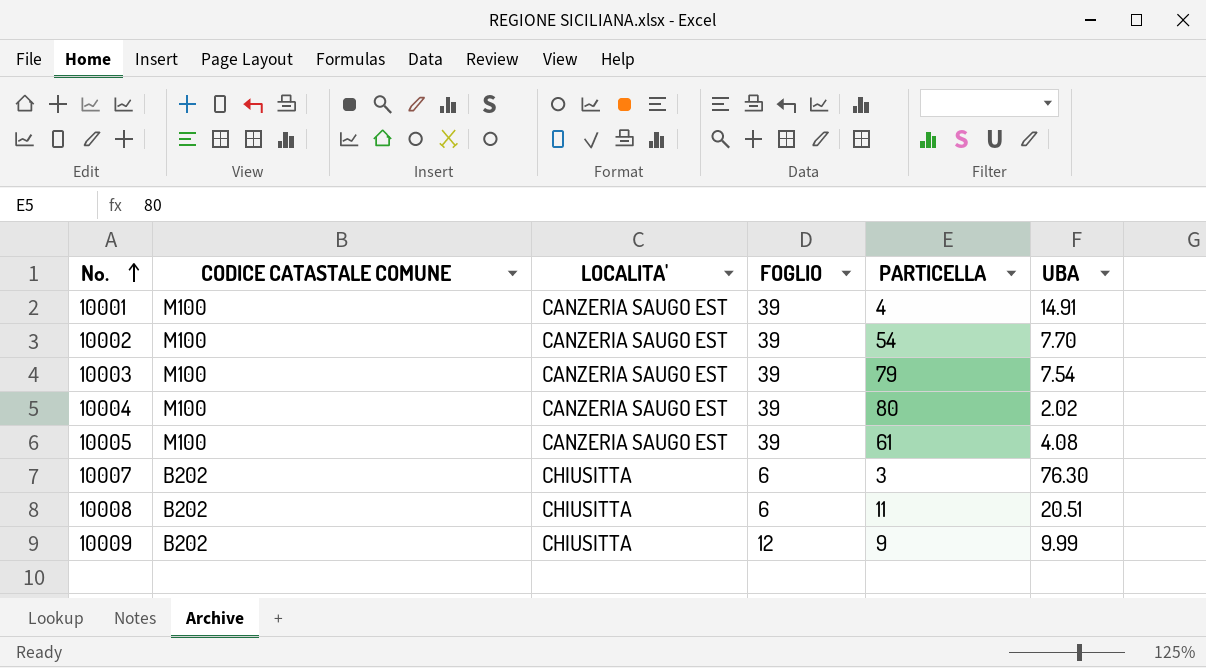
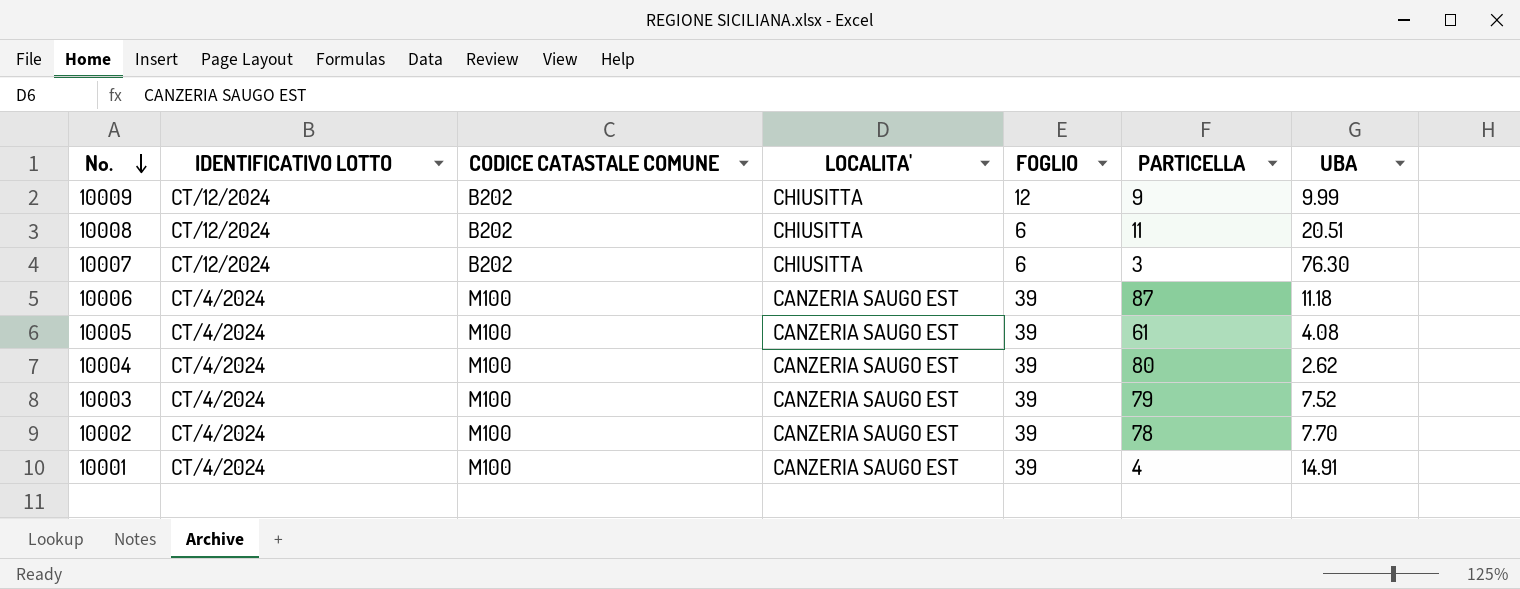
row order: No. ascending -> No. descending
column IDENTIFICATIVO LOTTO | position: none -> 2
row 10006: none -> CT/4/2024 | M100 | CANZERIA SAUGO EST | 39 | 87 | 11.18
10004 | UBA: 2.02 -> 2.62
10003 | UBA: 7.54 -> 7.52
10002 | PARTICELLA: 54 -> 78

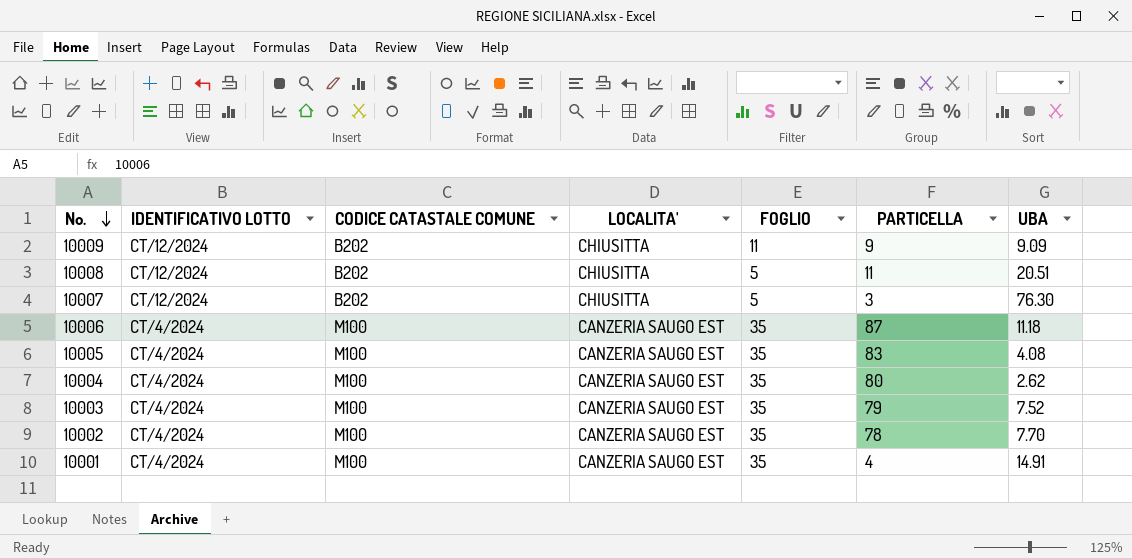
10009 | FOGLIO: 12 -> 11
10009 | UBA: 9.99 -> 9.09
10008 | FOGLIO: 6 -> 5
10007 | FOGLIO: 6 -> 5
10006 | FOGLIO: 39 -> 35
10005 | FOGLIO: 39 -> 35
10005 | PARTICELLA: 61 -> 83
10004 | FOGLIO: 39 -> 35
10003 | FOGLIO: 39 -> 35
10002 | FOGLIO: 39 -> 35
10001 | FOGLIO: 39 -> 35

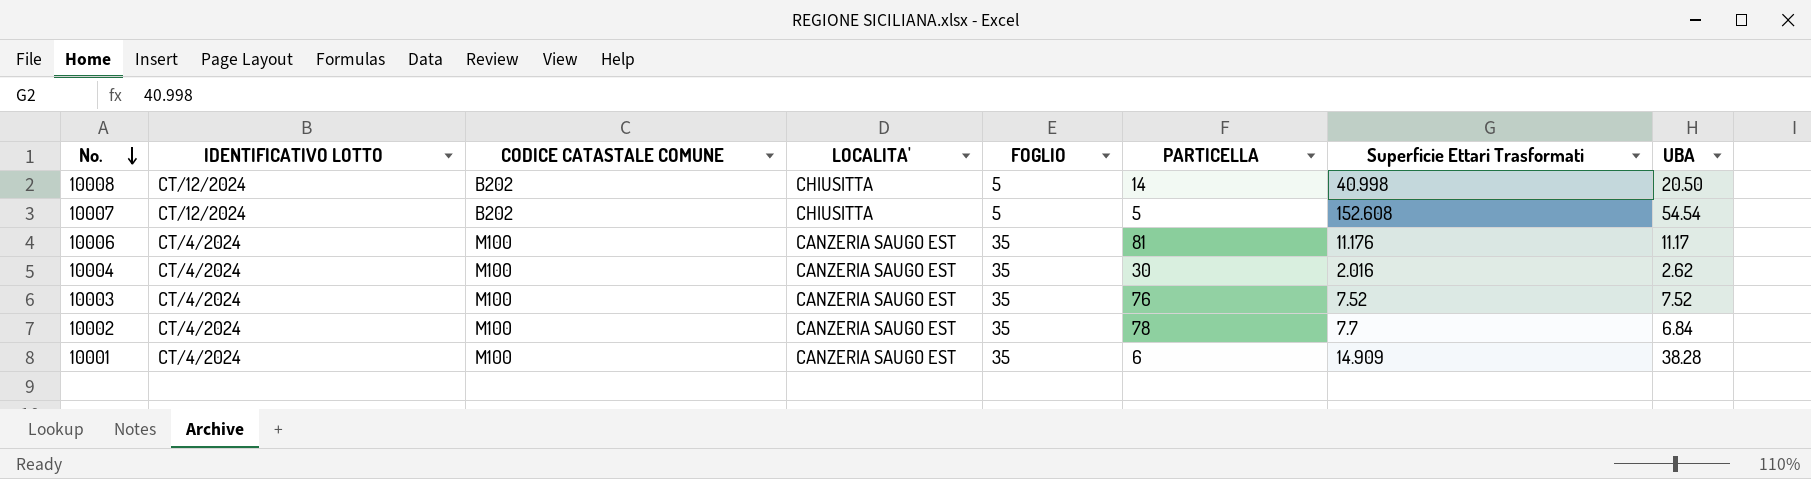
column Superficie Ettari Trasformati | position: none -> 7
row 10009: CT/12/2024 | B202 | CHIUSITTA | 11 | 9 | 9.09 -> none
row 10005: CT/4/2024 | M100 | CANZERIA SAUGO EST | 35 | 83 | 4.08 -> none
10008 | PARTICELLA: 11 -> 14
10008 | UBA: 20.51 -> 20.50
10007 | PARTICELLA: 3 -> 5
10007 | UBA: 76.30 -> 54.54
10006 | PARTICELLA: 87 -> 81
10006 | UBA: 11.18 -> 11.17
10004 | PARTICELLA: 80 -> 30
10003 | PARTICELLA: 79 -> 76
10002 | UBA: 7.70 -> 6.84
10001 | PARTICELLA: 4 -> 6
10001 | UBA: 14.91 -> 38.28

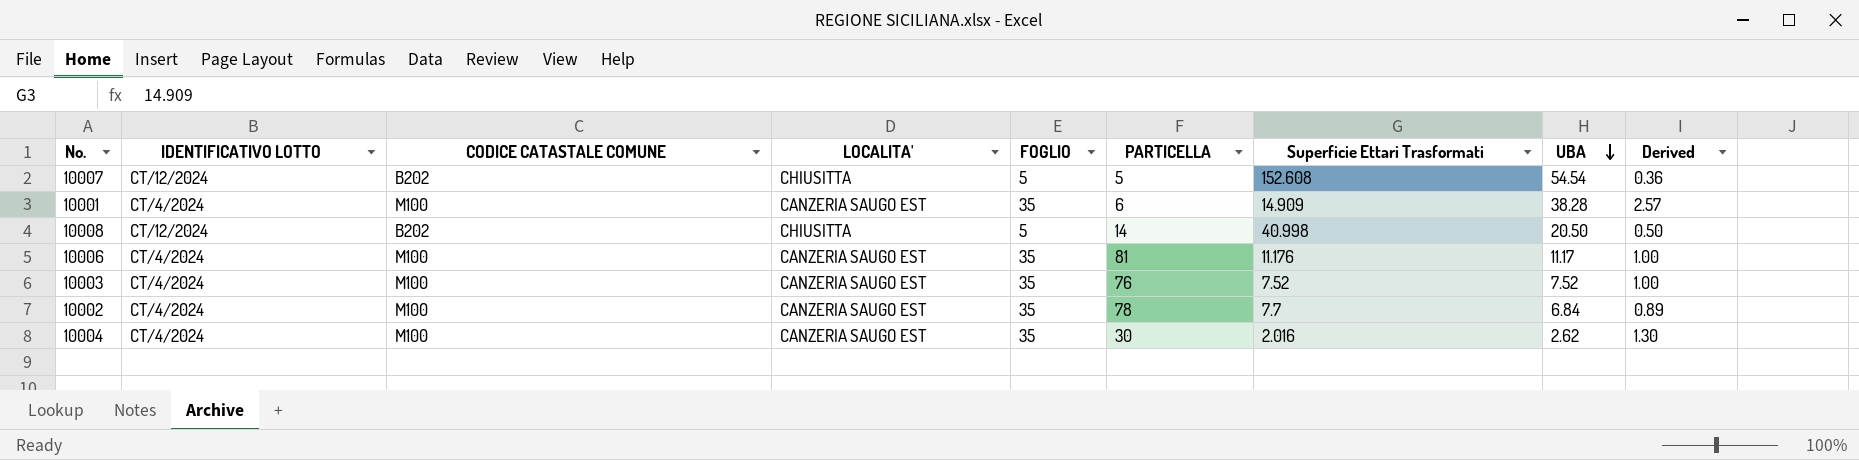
row order: No. descending -> UBA descending
column Derived | formula: none -> [UBA] / [Superficie Ettari Trasformati]

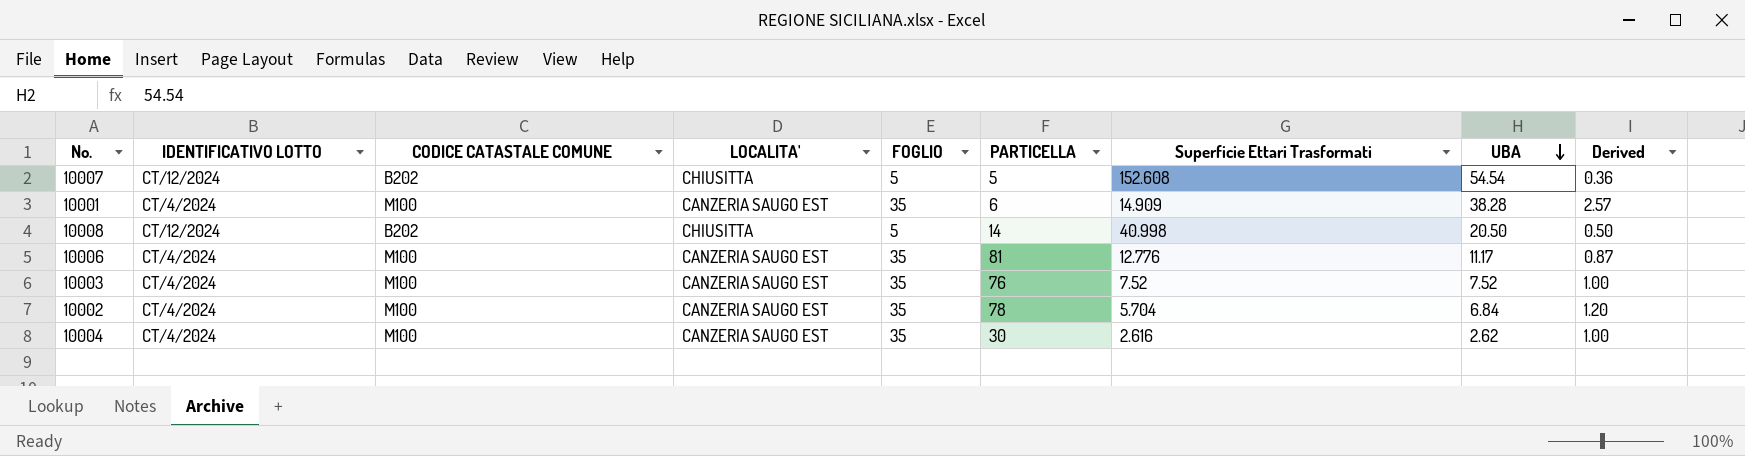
10006 | Superficie Ettari Trasformati: 11.176 -> 12.776
10006 | Derived: 1.00 -> 0.87
10002 | Superficie Ettari Trasformati: 7.7 -> 5.704
10002 | Derived: 0.89 -> 1.20
10004 | Superficie Ettari Trasformati: 2.016 -> 2.616
10004 | Derived: 1.30 -> 1.00

